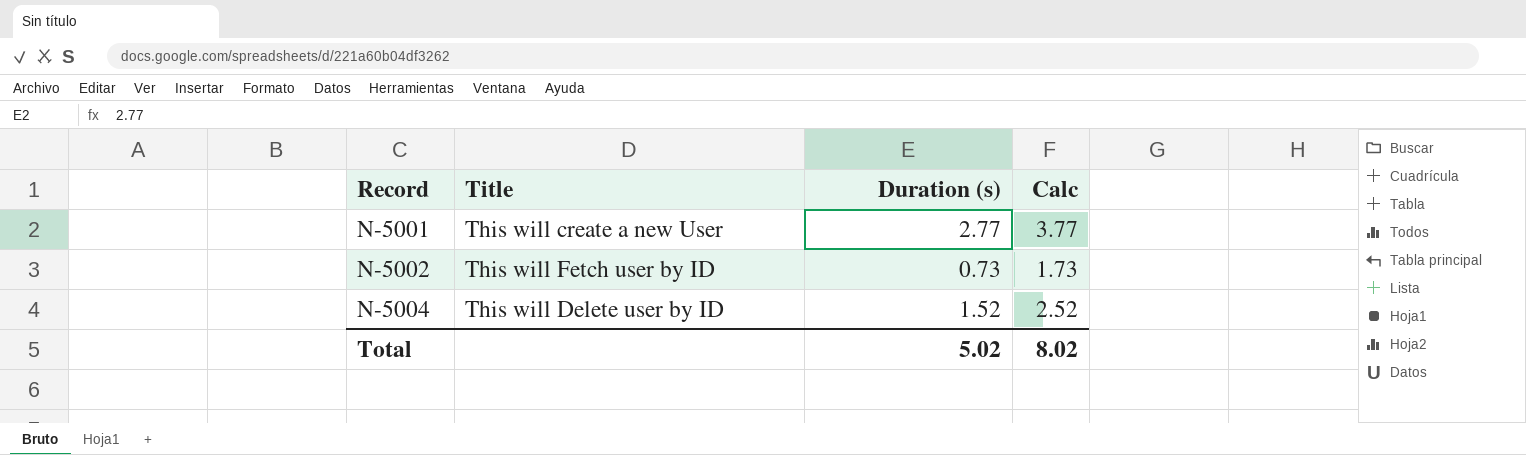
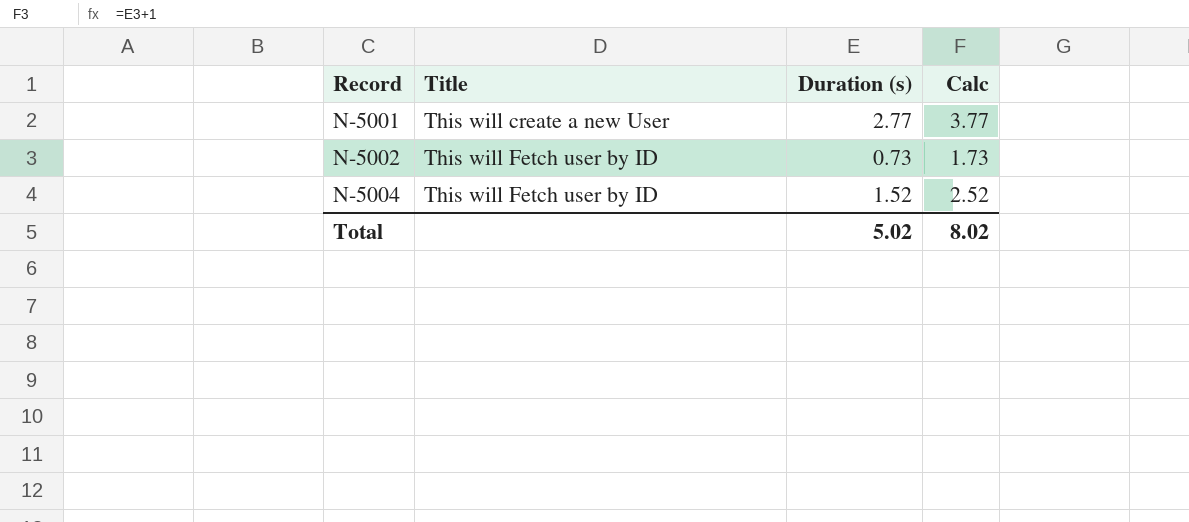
N-5004 | Title: This will Delete user by ID -> This will Fetch user by ID

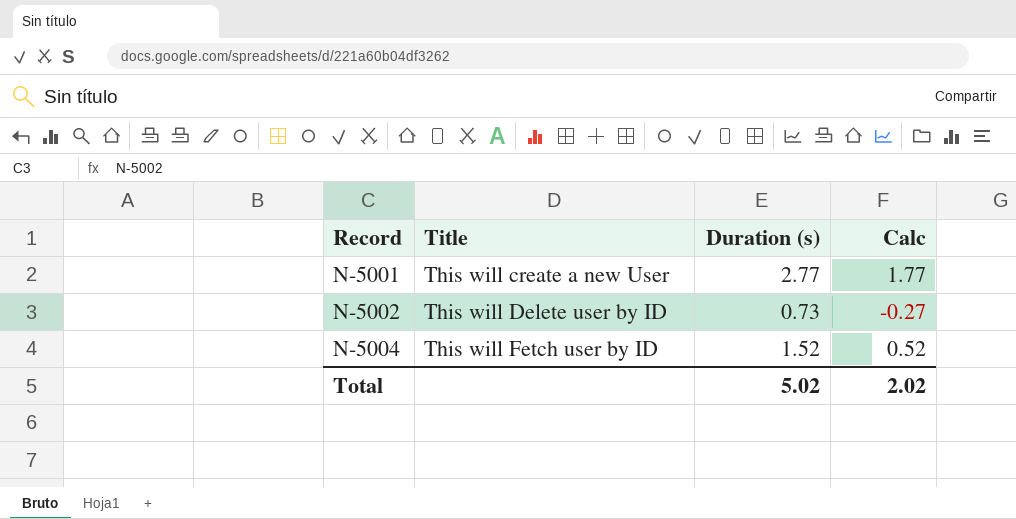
column Calc | formula: [Duration (s)] + 1 -> [Duration (s)] - 1
N-5002 | Title: This will Fetch user by ID -> This will Delete user by ID
Total | Calc: 8.02 -> 2.02

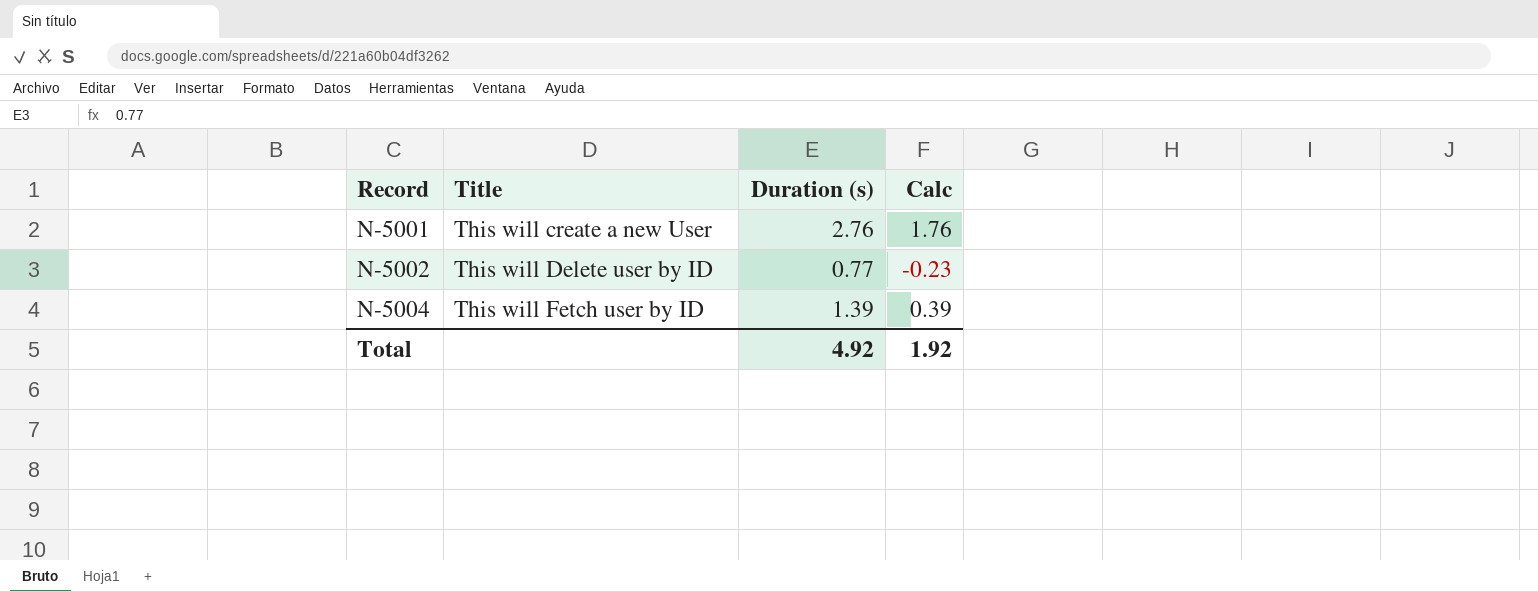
N-5001 | Duration (s): 2.77 -> 2.76
N-5001 | Calc: 1.77 -> 1.76
N-5002 | Duration (s): 0.73 -> 0.77
N-5002 | Calc: -0.27 -> -0.23
N-5004 | Duration (s): 1.52 -> 1.39
N-5004 | Calc: 0.52 -> 0.39
Total | Duration (s): 5.02 -> 4.92
Total | Calc: 2.02 -> 1.92

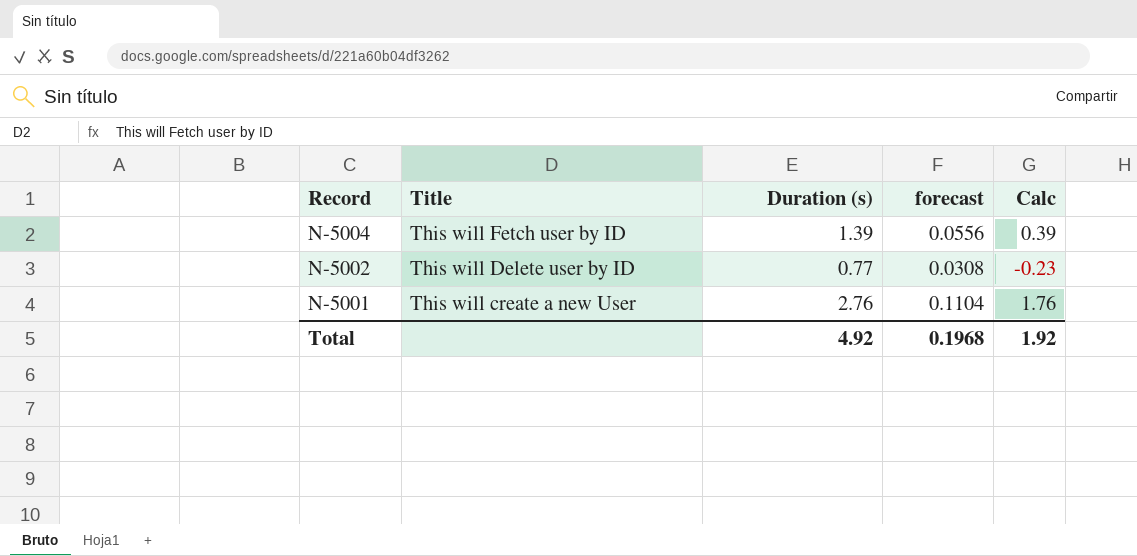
row order: Record ascending -> Record descending
column forecast | formula: none -> [Duration (s)] * 0.04

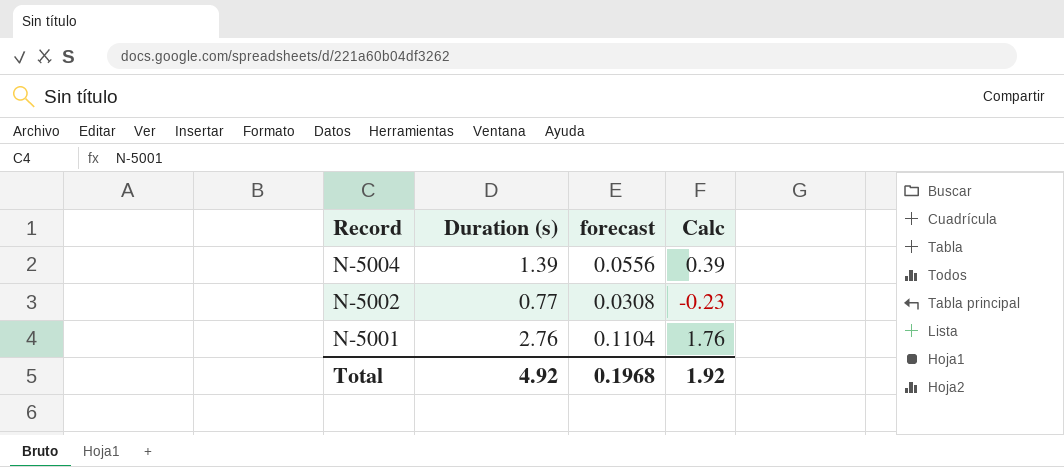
column Title | position: 2 -> none

